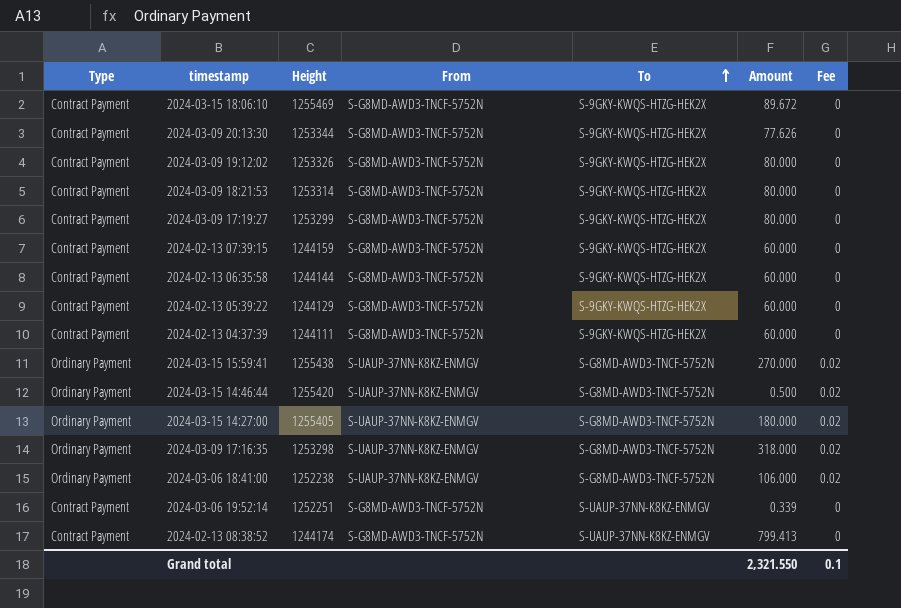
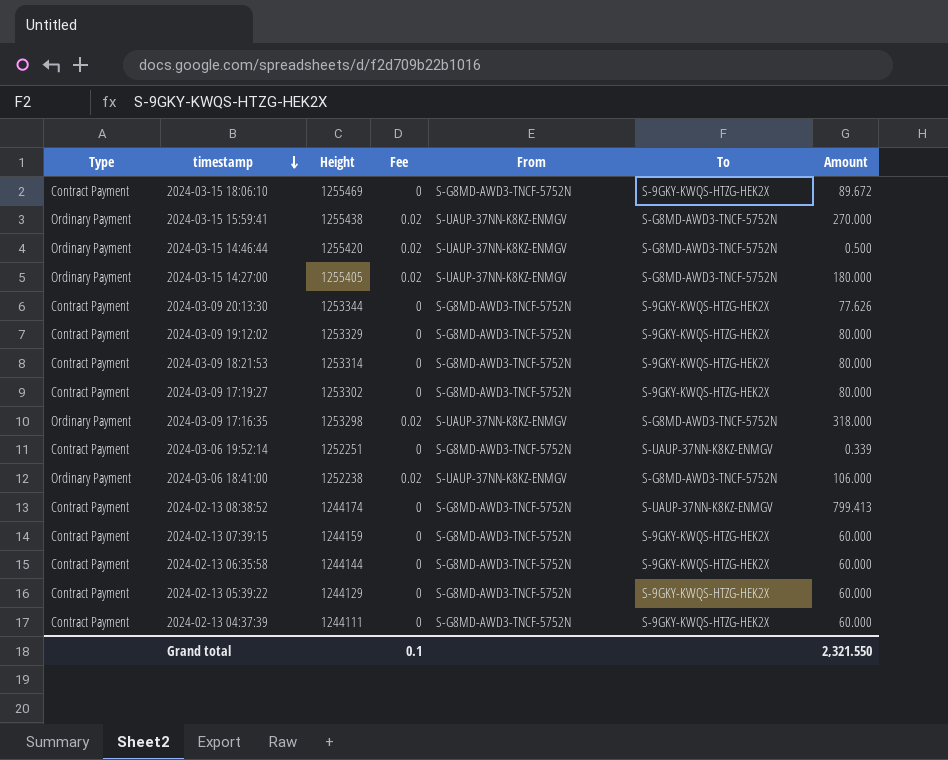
row order: To ascending -> timestamp descending
column Fee | position: 7 -> 4
2024-03-09 19:12:02 | Height: 1253326 -> 1253329
2024-03-09 17:19:27 | Height: 1253299 -> 1253302

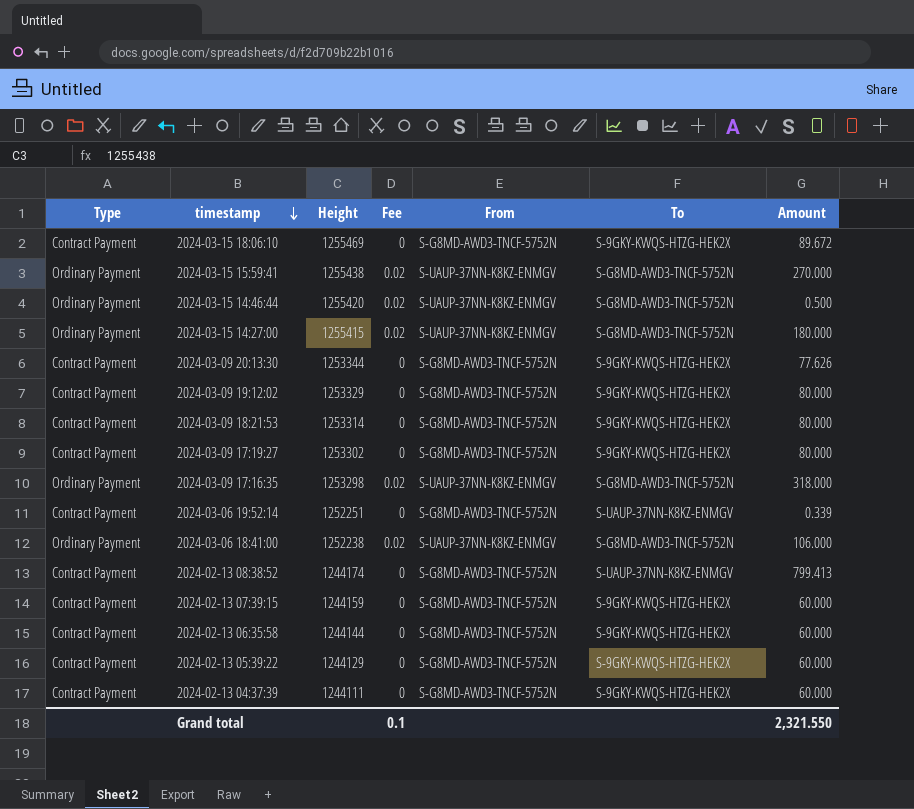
2024-03-15 14:27:00 | Height: 1255405 -> 1255415

